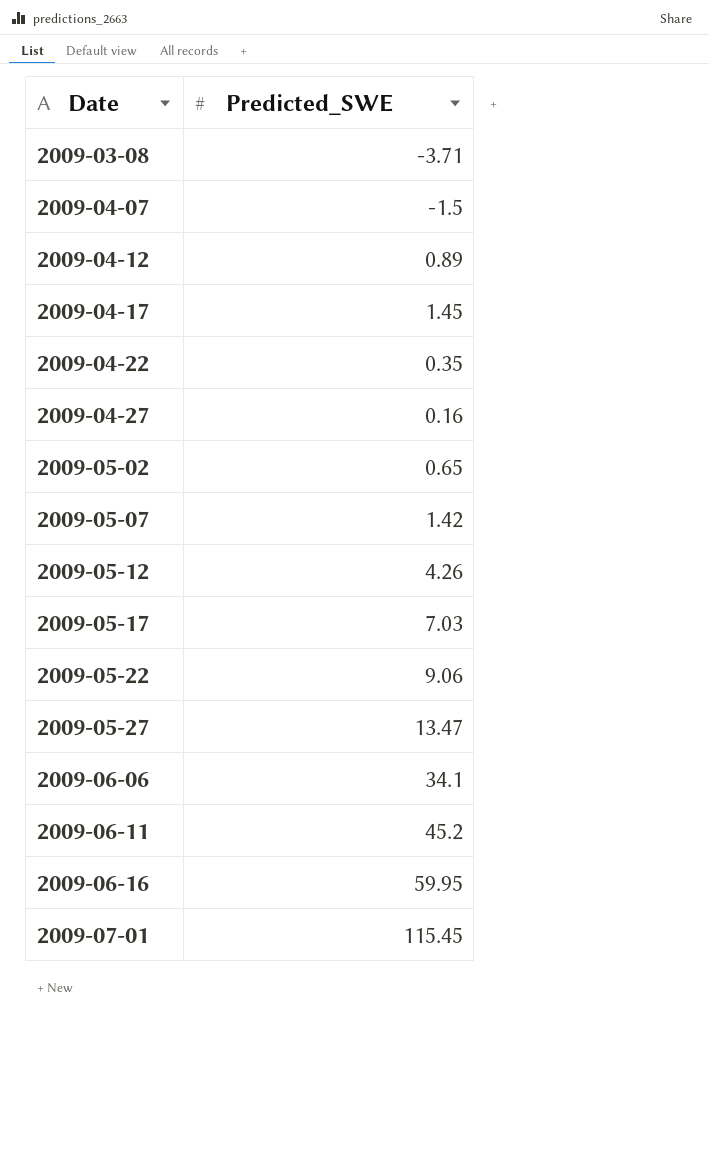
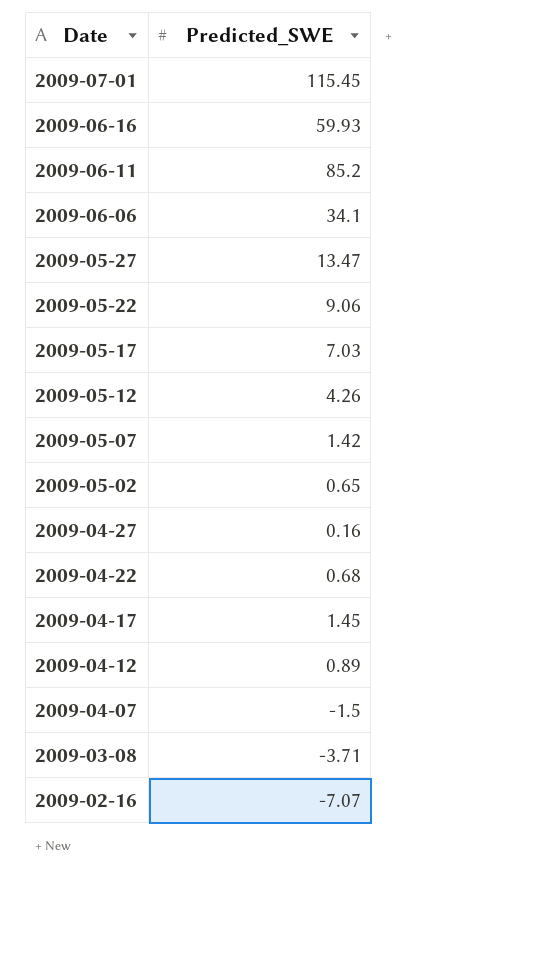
row order: Date ascending -> Date descending
2009-06-16 | Predicted_SWE: 59.95 -> 59.93
2009-06-11 | Predicted_SWE: 45.2 -> 85.2
2009-04-22 | Predicted_SWE: 0.35 -> 0.68
row 2009-02-16: none -> -7.07

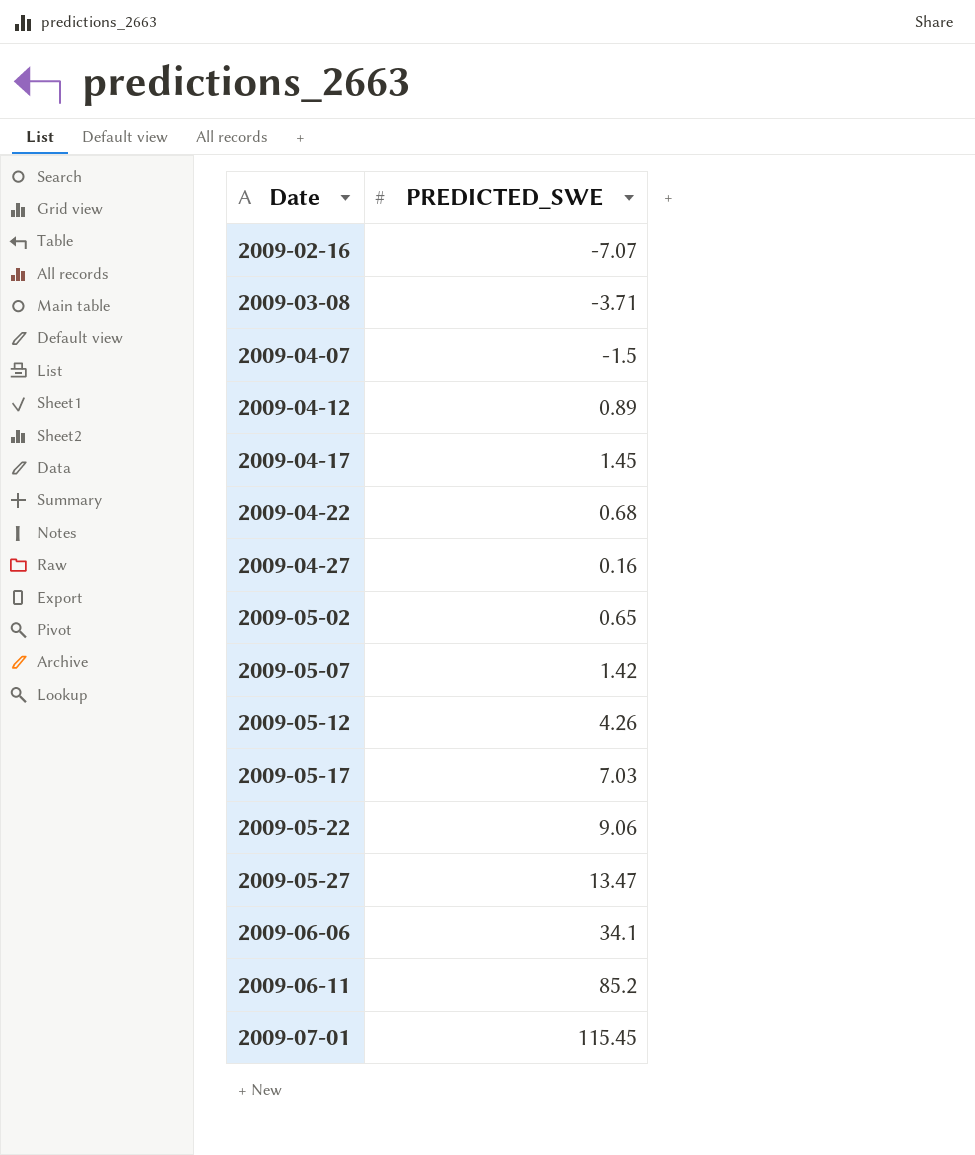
row order: Date descending -> Date ascending
column name: Predicted_SWE -> PREDICTED_SWE
row 2009-06-16: 59.93 -> none

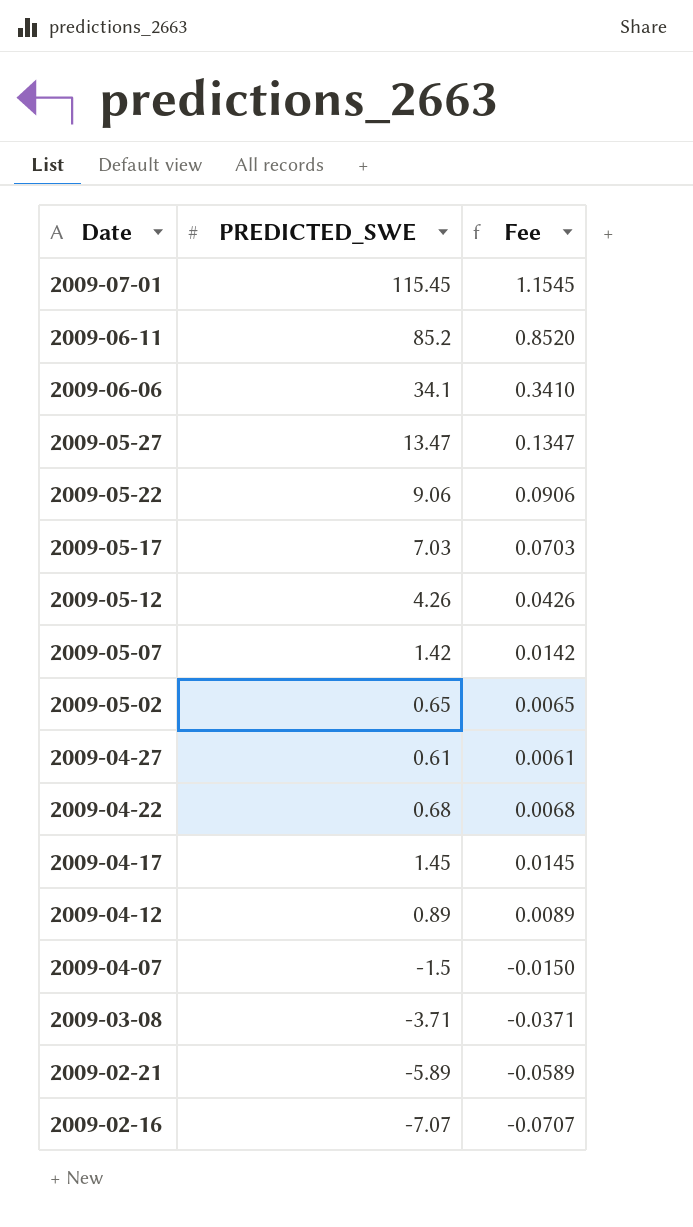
row order: Date ascending -> Date descending
column Fee | formula: none -> [PREDICTED_SWE] * 0.01
2009-04-27 | PREDICTED_SWE: 0.16 -> 0.61
row 2009-02-21: none -> -5.89 | -0.0589

